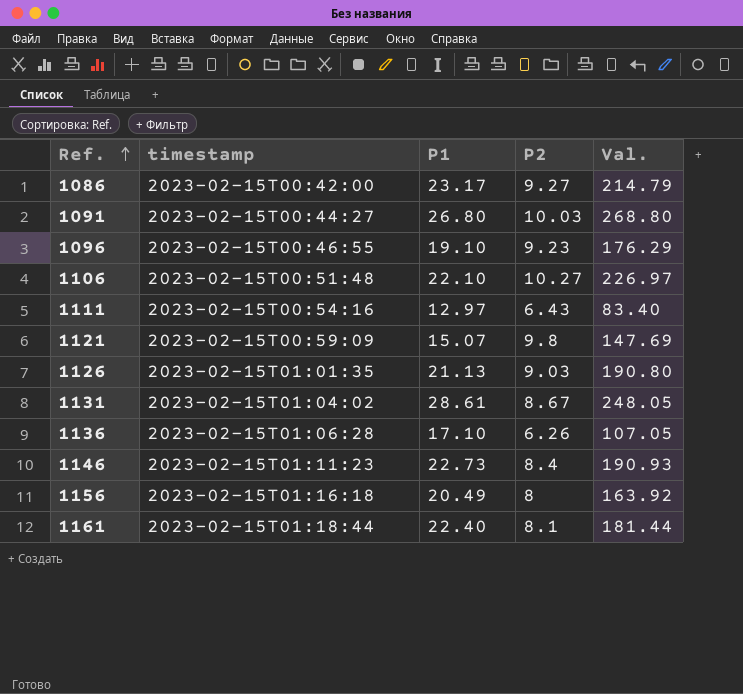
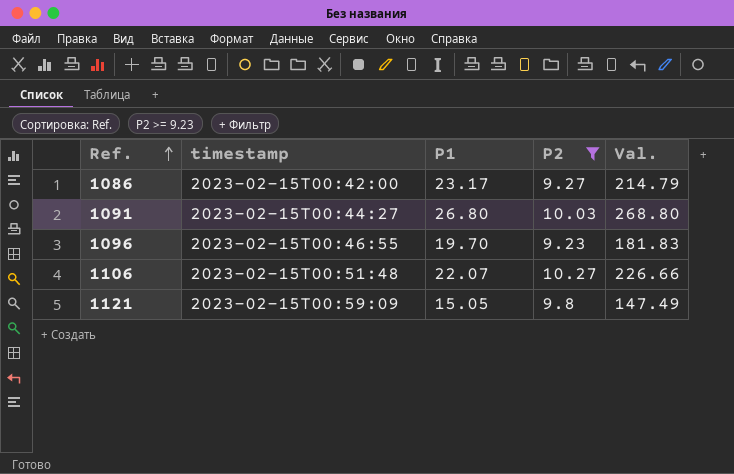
filter: none -> P2 >= 9.23
1096 | P1: 19.10 -> 19.70
1096 | Val.: 176.29 -> 181.83
1106 | P1: 22.10 -> 22.07
1106 | Val.: 226.97 -> 226.66
1121 | P1: 15.07 -> 15.05
1121 | Val.: 147.69 -> 147.49

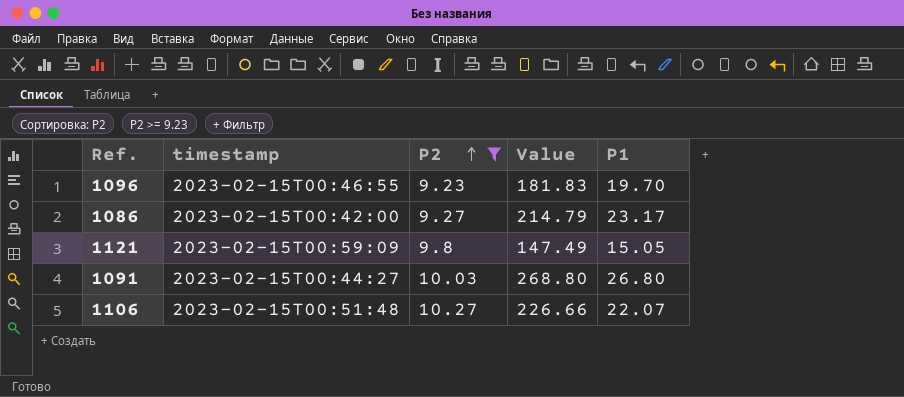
row order: Ref. ascending -> P2 ascending
column name: Val. -> Value
column P1 | position: 3 -> 5

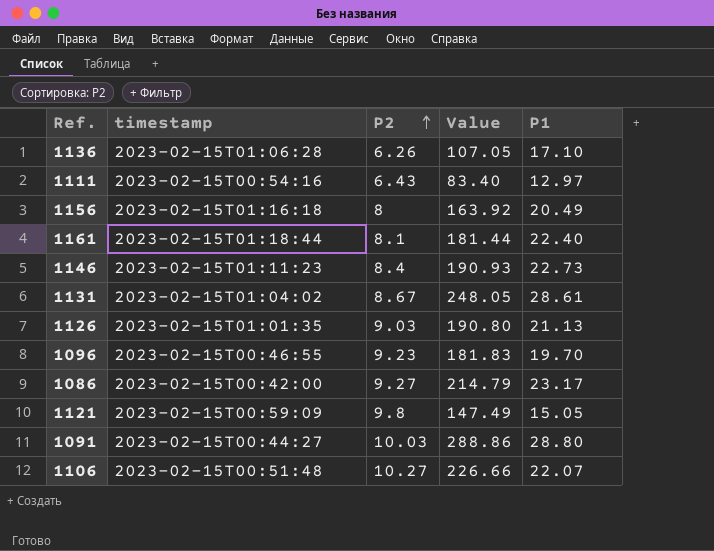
filter: P2 >= 9.23 -> none
1091 | Value: 268.80 -> 288.86
1091 | P1: 26.80 -> 28.80

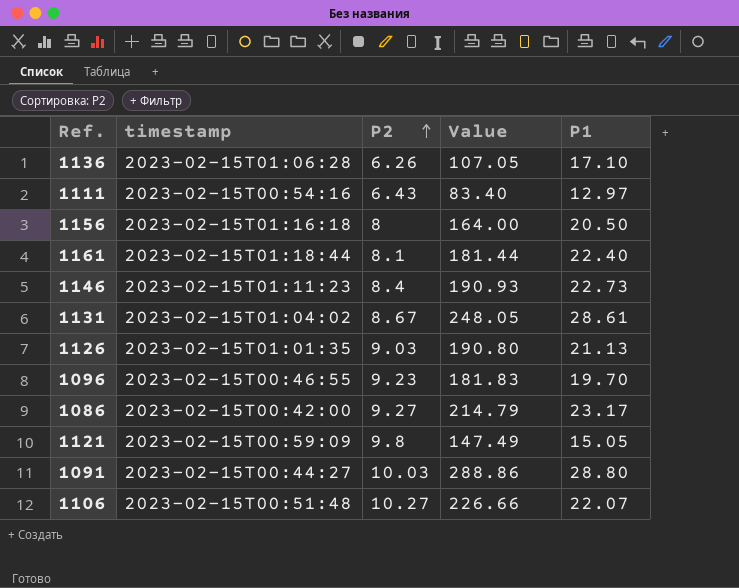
1156 | Value: 163.92 -> 164.00
1156 | P1: 20.49 -> 20.50

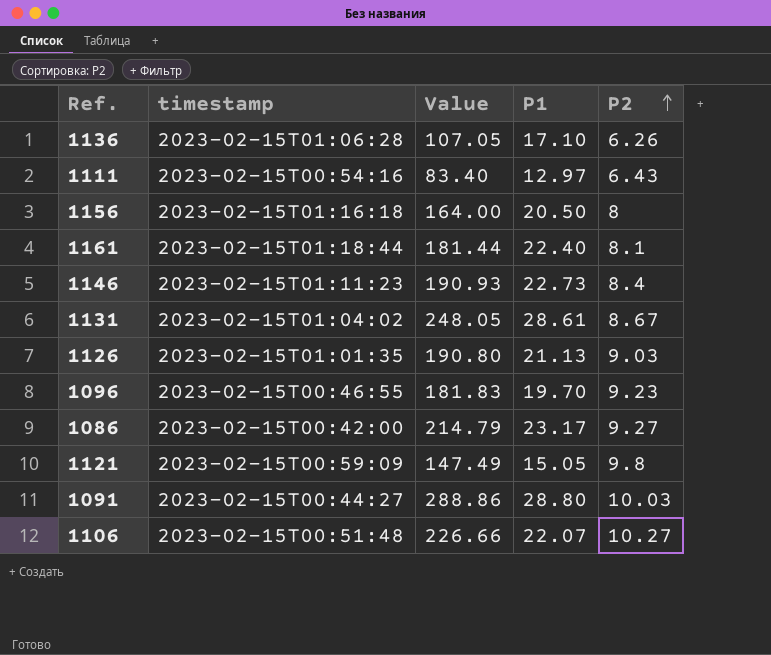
column P2 | position: 3 -> 5

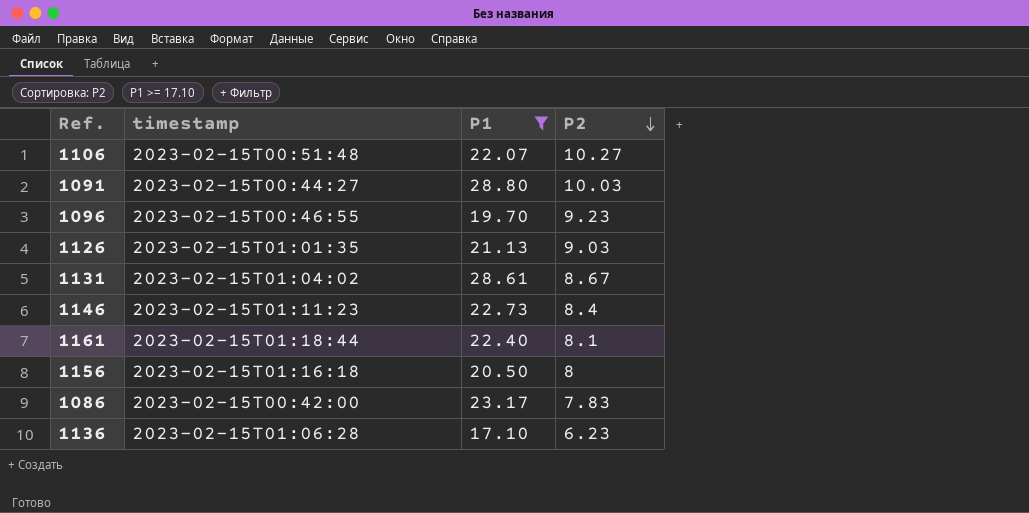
filter: none -> P1 >= 17.10
row order: P2 ascending -> P2 descending
column Value | formula: [P1] * [P2] -> none
1086 | P2: 9.27 -> 7.83
1136 | P2: 6.26 -> 6.23

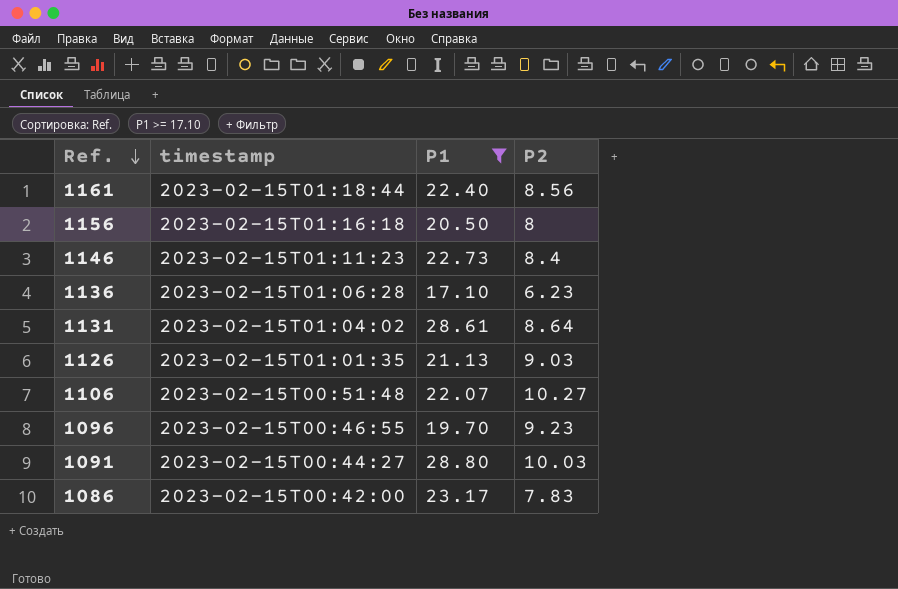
row order: P2 descending -> Ref. descending
1161 | P2: 8.1 -> 8.56
1131 | P2: 8.67 -> 8.64

